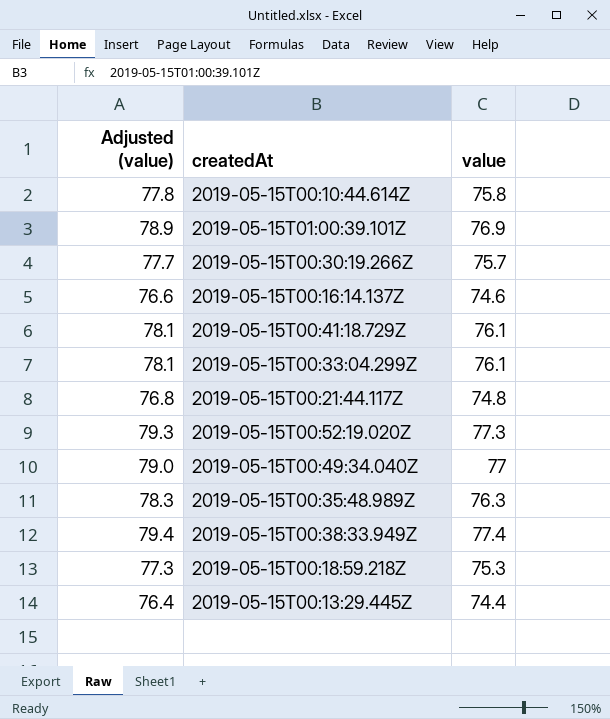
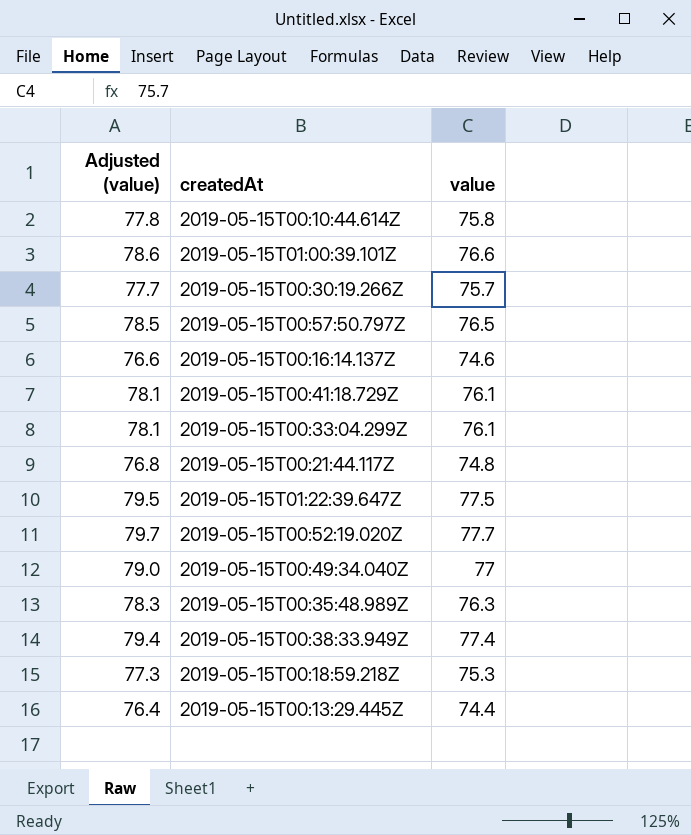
2019-05-15T01:00:39.101Z | Adjusted (value): 78.9 -> 78.6
2019-05-15T01:00:39.101Z | value: 76.9 -> 76.6
row 2019-05-15T00:57:50.797Z: none -> 78.5 | 76.5
row 2019-05-15T01:22:39.647Z: none -> 79.5 | 77.5
2019-05-15T00:52:19.020Z | Adjusted (value): 79.3 -> 79.7
2019-05-15T00:52:19.020Z | value: 77.3 -> 77.7

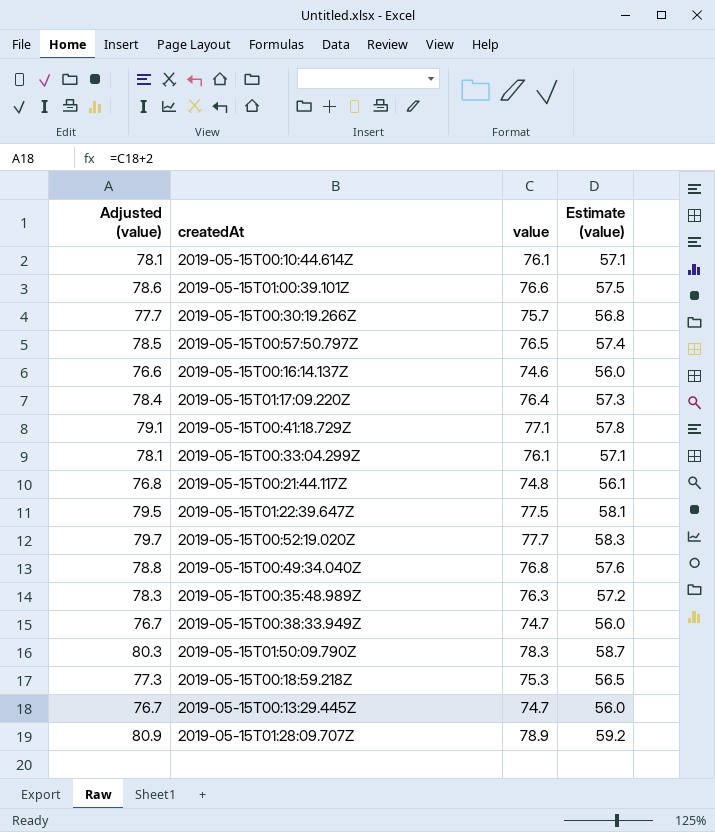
column Estimate (value) | formula: none -> [value] * 0.75
2019-05-15T00:10:44.614Z | Adjusted (value): 77.8 -> 78.1
2019-05-15T00:10:44.614Z | value: 75.8 -> 76.1
row 2019-05-15T01:17:09.220Z: none -> 78.4 | 76.4 | 57.3
2019-05-15T00:41:18.729Z | Adjusted (value): 78.1 -> 79.1
2019-05-15T00:41:18.729Z | value: 76.1 -> 77.1
2019-05-15T00:49:34.040Z | Adjusted (value): 79.0 -> 78.8
2019-05-15T00:49:34.040Z | value: 77 -> 76.8
2019-05-15T00:38:33.949Z | Adjusted (value): 79.4 -> 76.7
2019-05-15T00:38:33.949Z | value: 77.4 -> 74.7
row 2019-05-15T01:50:09.790Z: none -> 80.3 | 78.3 | 58.7
2019-05-15T00:13:29.445Z | Adjusted (value): 76.4 -> 76.7
2019-05-15T00:13:29.445Z | value: 74.4 -> 74.7
row 2019-05-15T01:28:09.707Z: none -> 80.9 | 78.9 | 59.2

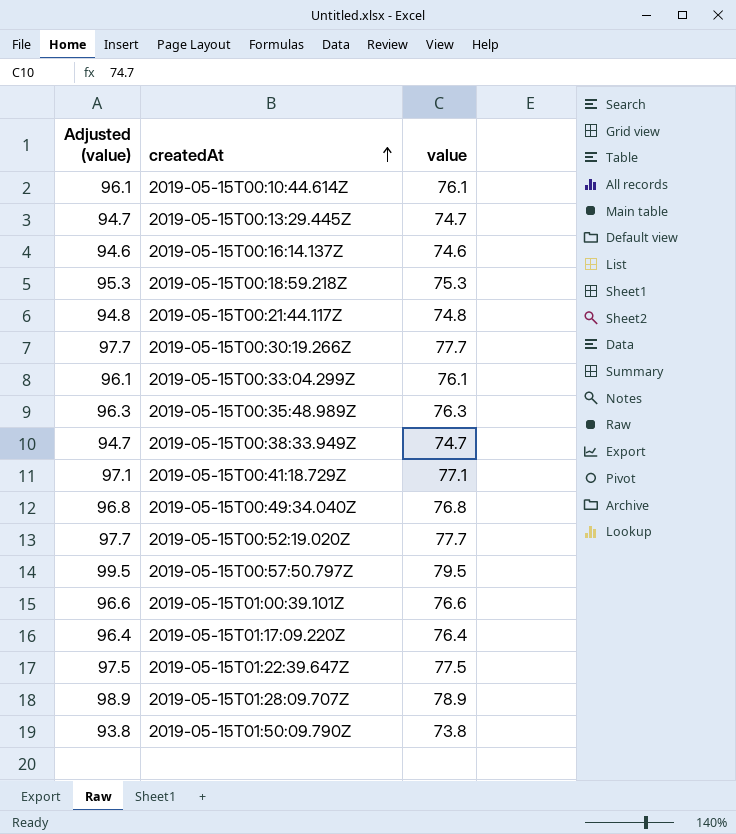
row order: none -> createdAt ascending
column Estimate (value) | formula: [value] * 0.75 -> none
column Adjusted (value) | formula: [value] + 2 -> [value] + 20
2019-05-15T00:30:19.266Z | value: 75.7 -> 77.7
2019-05-15T00:57:50.797Z | value: 76.5 -> 79.5
2019-05-15T01:50:09.790Z | value: 78.3 -> 73.8

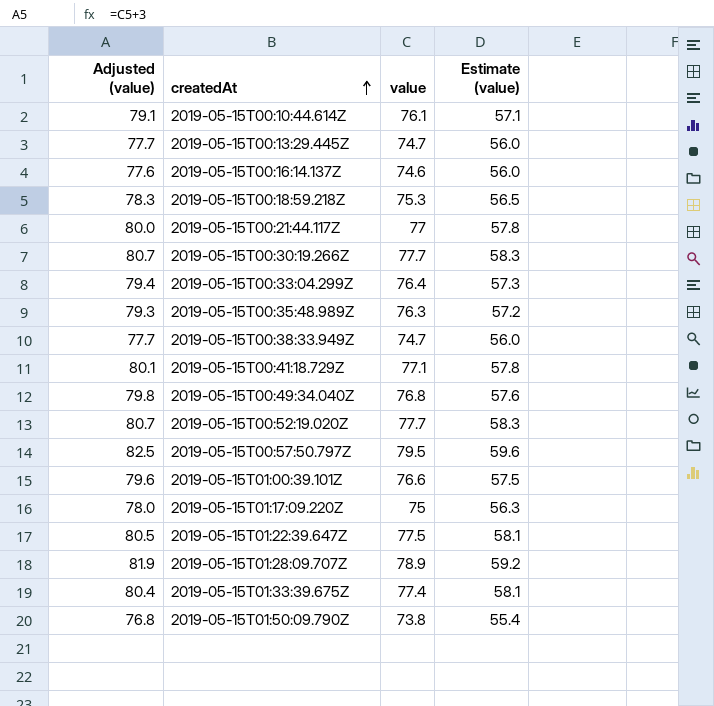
column Adjusted (value) | formula: [value] + 20 -> [value] + 3
column Estimate (value) | formula: none -> [value] * 0.75
2019-05-15T00:21:44.117Z | value: 74.8 -> 77
2019-05-15T00:33:04.299Z | value: 76.1 -> 76.4
2019-05-15T01:17:09.220Z | value: 76.4 -> 75
row 2019-05-15T01:33:39.675Z: none -> 80.4 | 77.4 | 58.1

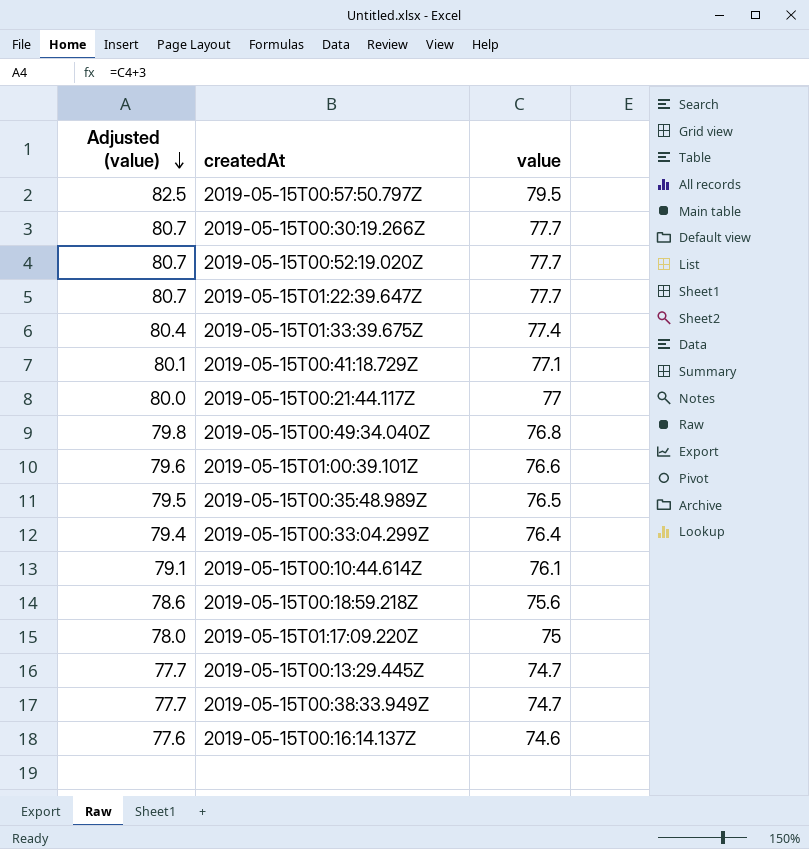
row order: createdAt ascending -> Adjusted (value) descending
column Estimate (value) | formula: [value] * 0.75 -> none
row 2019-05-15T01:28:09.707Z: 81.9 | 78.9 | 59.2 -> none
row 2019-05-15T01:50:09.790Z: 76.8 | 73.8 | 55.4 -> none
2019-05-15T01:22:39.647Z | Adjusted (value): 80.5 -> 80.7
2019-05-15T01:22:39.647Z | value: 77.5 -> 77.7
2019-05-15T00:35:48.989Z | Adjusted (value): 79.3 -> 79.5
2019-05-15T00:35:48.989Z | value: 76.3 -> 76.5
2019-05-15T00:18:59.218Z | Adjusted (value): 78.3 -> 78.6
2019-05-15T00:18:59.218Z | value: 75.3 -> 75.6

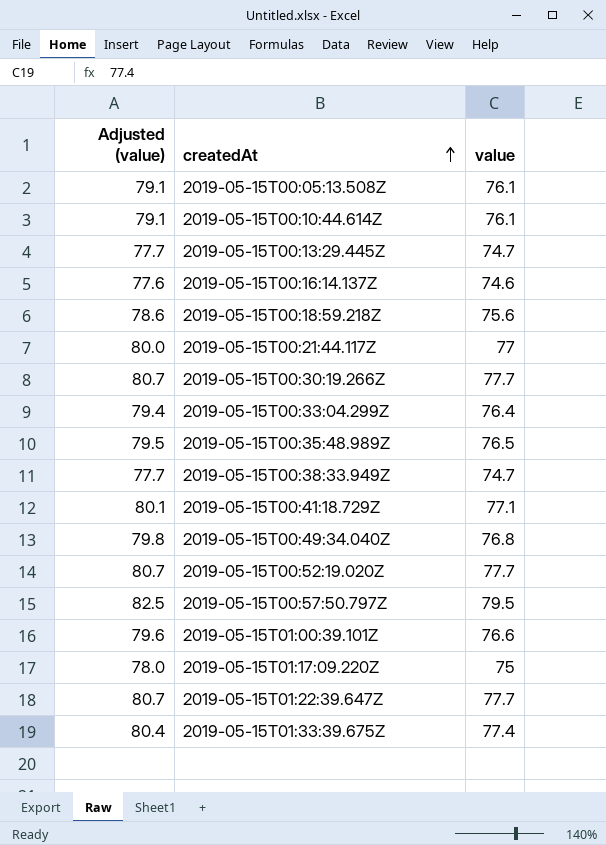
row order: Adjusted (value) descending -> createdAt ascending
row 2019-05-15T00:05:13.508Z: none -> 79.1 | 76.1

